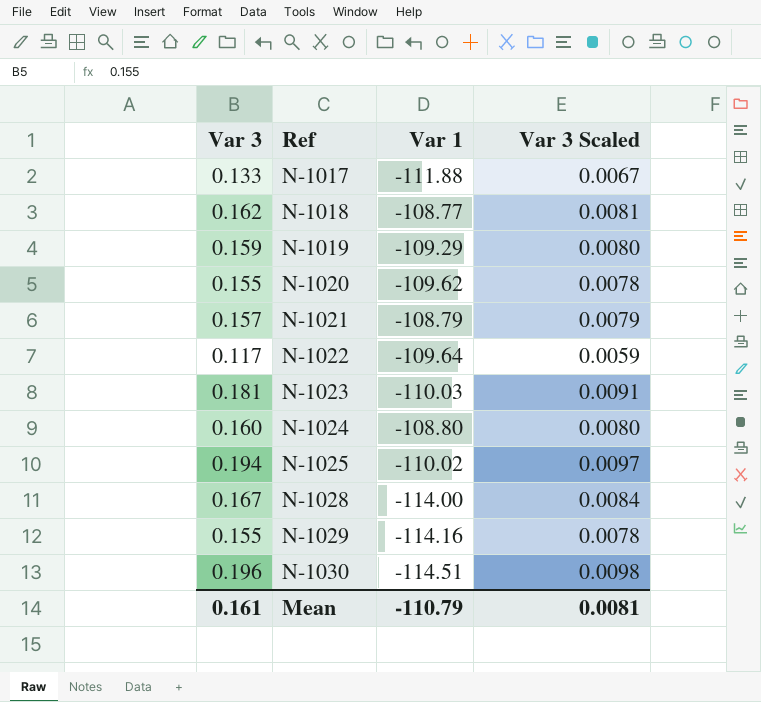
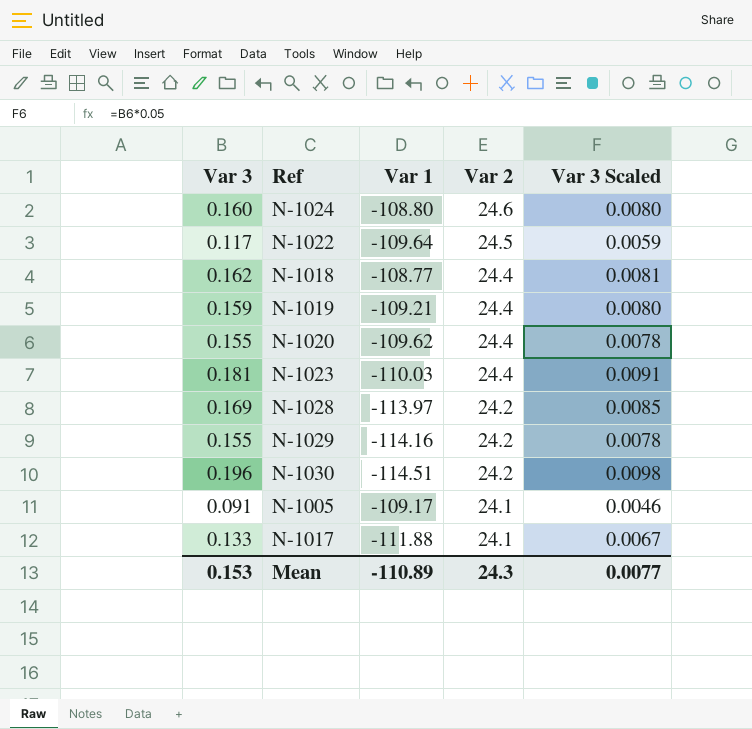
row order: Ref ascending -> Var 2 descending
column Var 2 | position: none -> 4
row N-1021: 0.157 | -108.79 | 0.0079 -> none
row N-1025: 0.194 | -110.02 | 0.0097 -> none
N-1019 | Var 1: -109.29 -> -109.21
N-1028 | Var 3: 0.167 -> 0.169
N-1028 | Var 1: -114.00 -> -113.97
N-1028 | Var 3 Scaled: 0.0084 -> 0.0085
row N-1005: none -> 0.091 | -109.17 | 24.1 | 0.0046
Mean | Var 3: 0.161 -> 0.153
Mean | Var 1: -110.79 -> -110.89
Mean | Var 3 Scaled: 0.0081 -> 0.0077

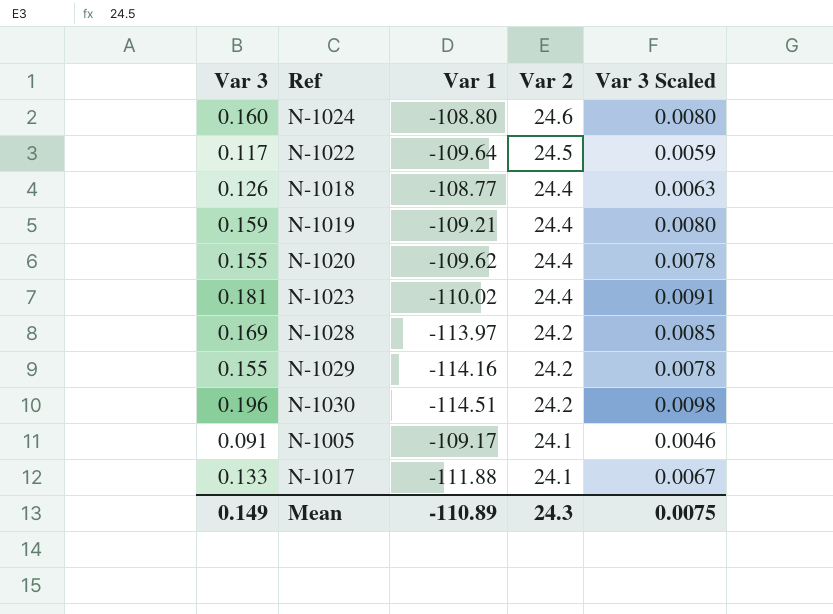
N-1018 | Var 3: 0.162 -> 0.126
N-1018 | Var 3 Scaled: 0.0081 -> 0.0063
N-1023 | Var 1: -110.03 -> -110.02
Mean | Var 3: 0.153 -> 0.149
Mean | Var 3 Scaled: 0.0077 -> 0.0075

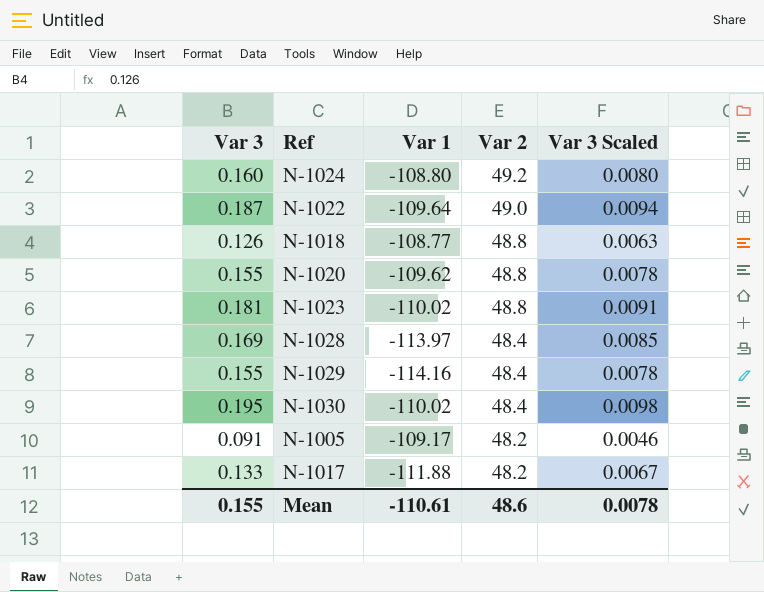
row N-1019: 0.159 | -109.21 | 24.4 | 0.0080 -> none
N-1024 | Var 2: 24.6 -> 49.2
N-1022 | Var 3: 0.117 -> 0.187
N-1022 | Var 2: 24.5 -> 49.0
N-1022 | Var 3 Scaled: 0.0059 -> 0.0094
N-1018 | Var 2: 24.4 -> 48.8
N-1020 | Var 2: 24.4 -> 48.8
N-1023 | Var 2: 24.4 -> 48.8
N-1028 | Var 2: 24.2 -> 48.4
N-1029 | Var 2: 24.2 -> 48.4
N-1030 | Var 3: 0.196 -> 0.195
N-1030 | Var 1: -114.51 -> -110.02
N-1030 | Var 2: 24.2 -> 48.4
N-1005 | Var 2: 24.1 -> 48.2
N-1017 | Var 2: 24.1 -> 48.2
Mean | Var 3: 0.149 -> 0.155
Mean | Var 1: -110.89 -> -110.61
Mean | Var 2: 24.3 -> 48.6
Mean | Var 3 Scaled: 0.0075 -> 0.0078

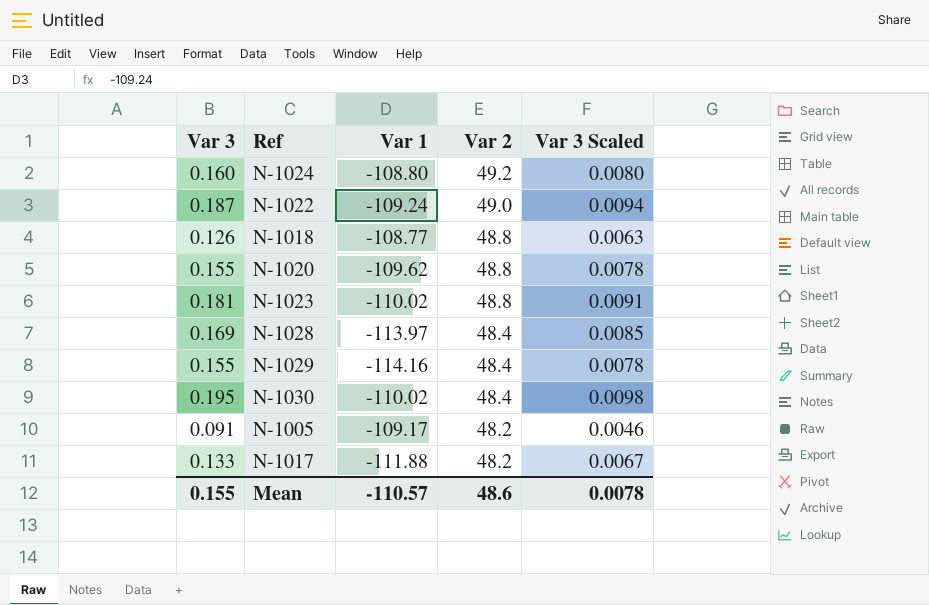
N-1022 | Var 1: -109.64 -> -109.24
Mean | Var 1: -110.61 -> -110.57

